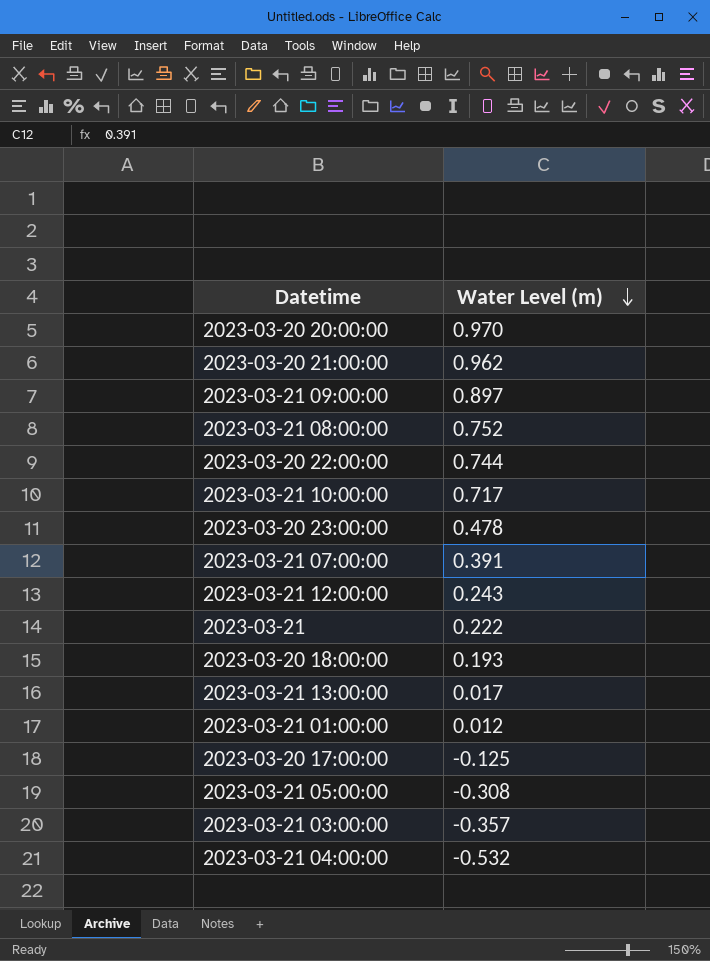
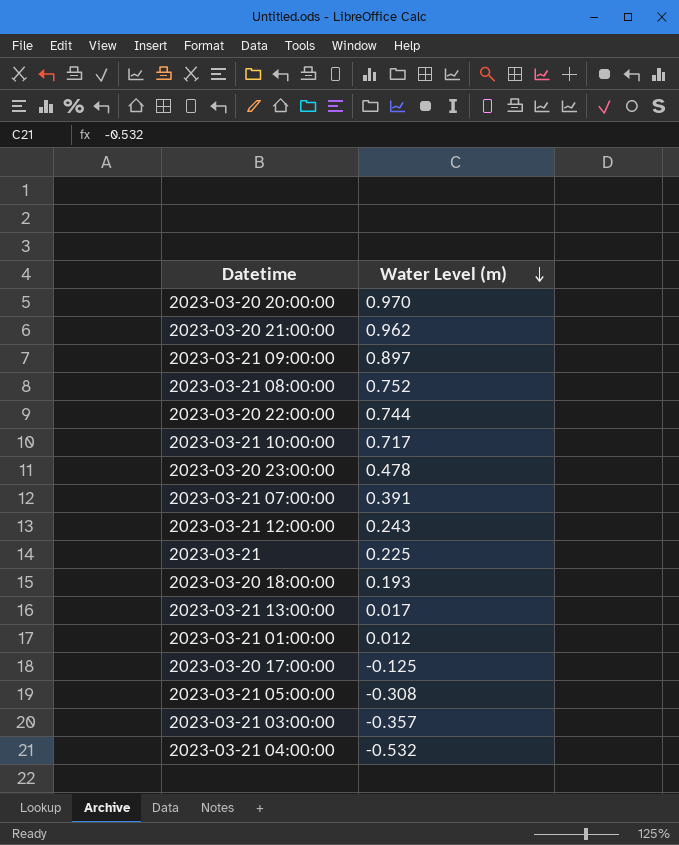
2023-03-21 | Water Level (m): 0.222 -> 0.225

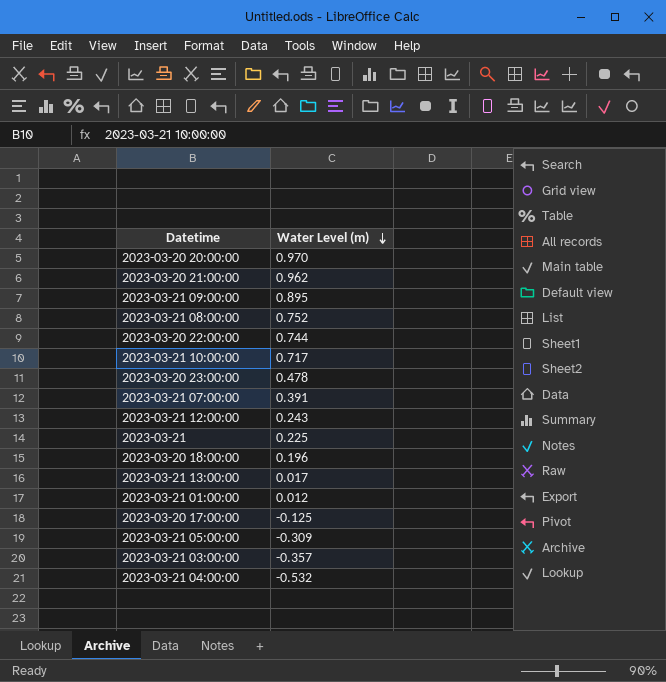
2023-03-21 09:00:00 | Water Level (m): 0.897 -> 0.895
2023-03-20 18:00:00 | Water Level (m): 0.193 -> 0.196
2023-03-21 05:00:00 | Water Level (m): -0.308 -> -0.309

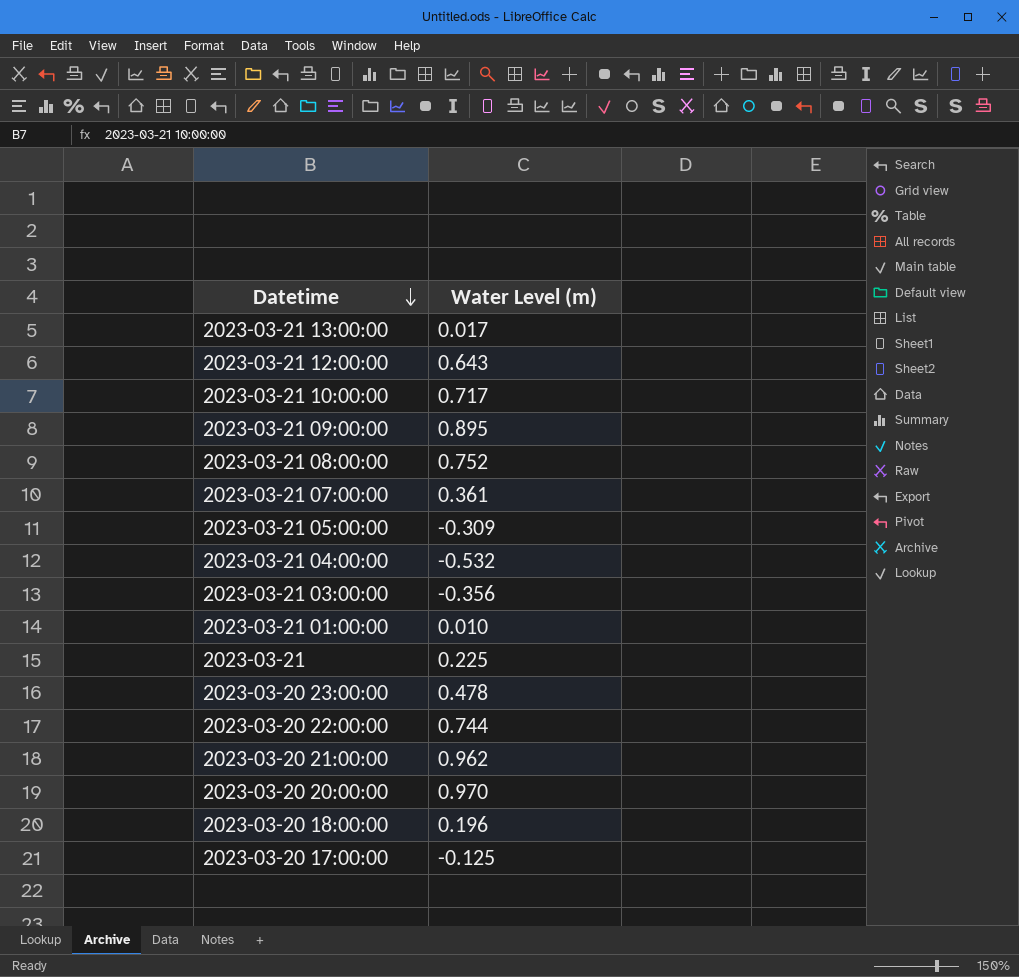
row order: Water Level (m) descending -> Datetime descending
2023-03-21 12:00:00 | Water Level (m): 0.243 -> 0.643
2023-03-21 07:00:00 | Water Level (m): 0.391 -> 0.361
2023-03-21 03:00:00 | Water Level (m): -0.357 -> -0.356
2023-03-21 01:00:00 | Water Level (m): 0.012 -> 0.010

